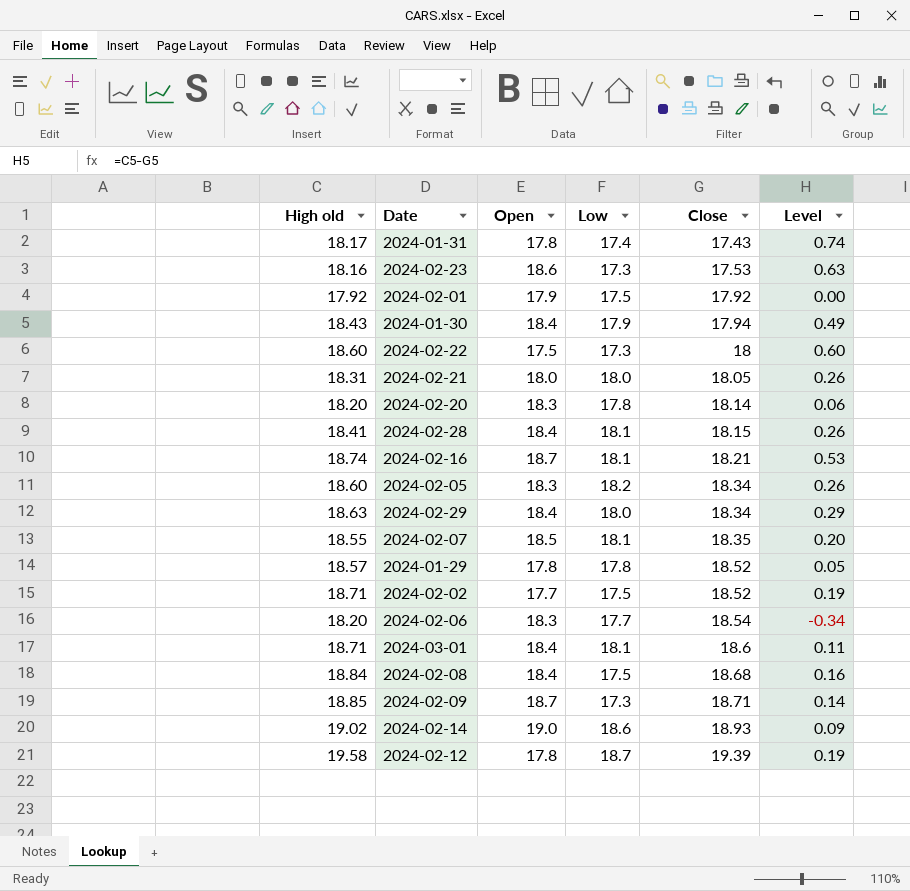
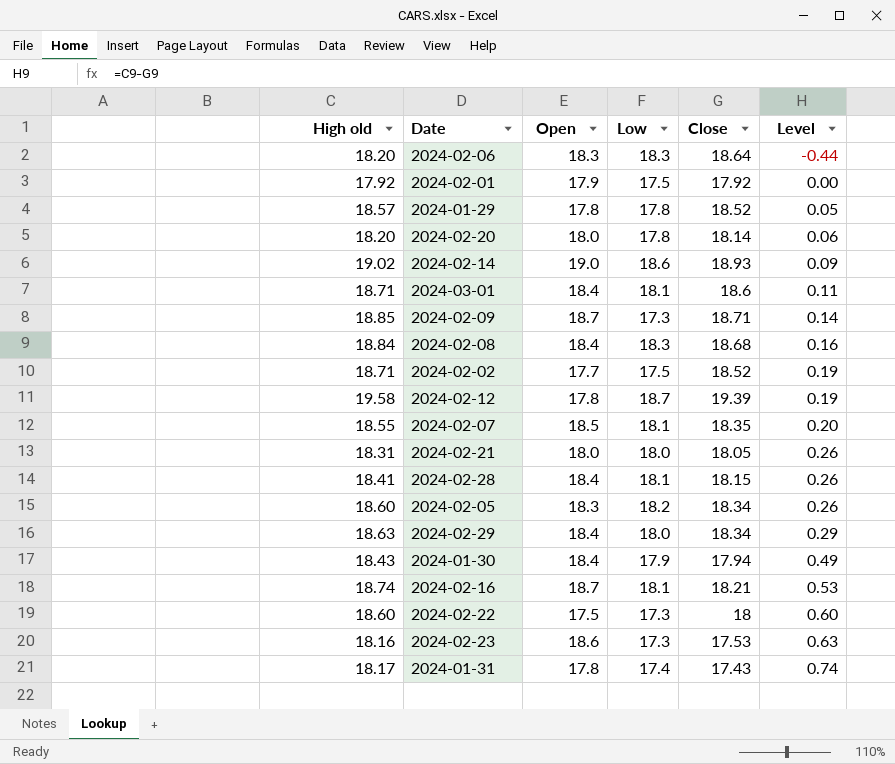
row order: Close ascending -> Level ascending
2024-02-06 | Low: 17.7 -> 18.3
2024-02-06 | Close: 18.54 -> 18.64
2024-02-06 | Level: -0.34 -> -0.44
2024-02-20 | Open: 18.3 -> 18.0
2024-02-08 | Low: 17.5 -> 18.3

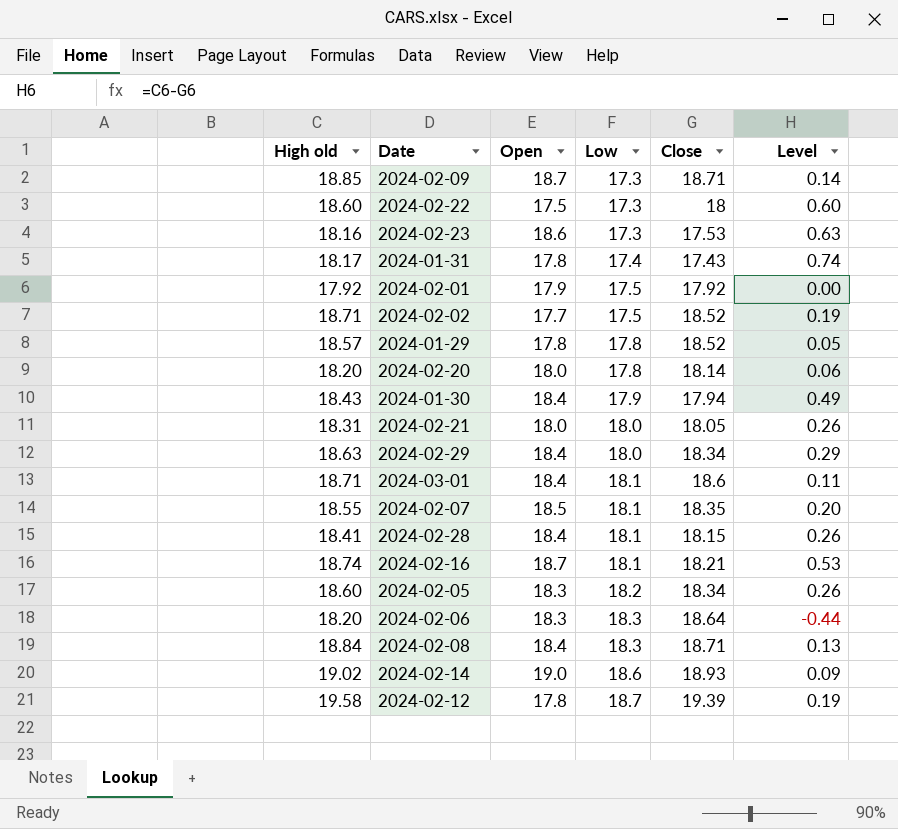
row order: Level ascending -> Low ascending
2024-02-08 | Close: 18.68 -> 18.71
2024-02-08 | Level: 0.16 -> 0.13

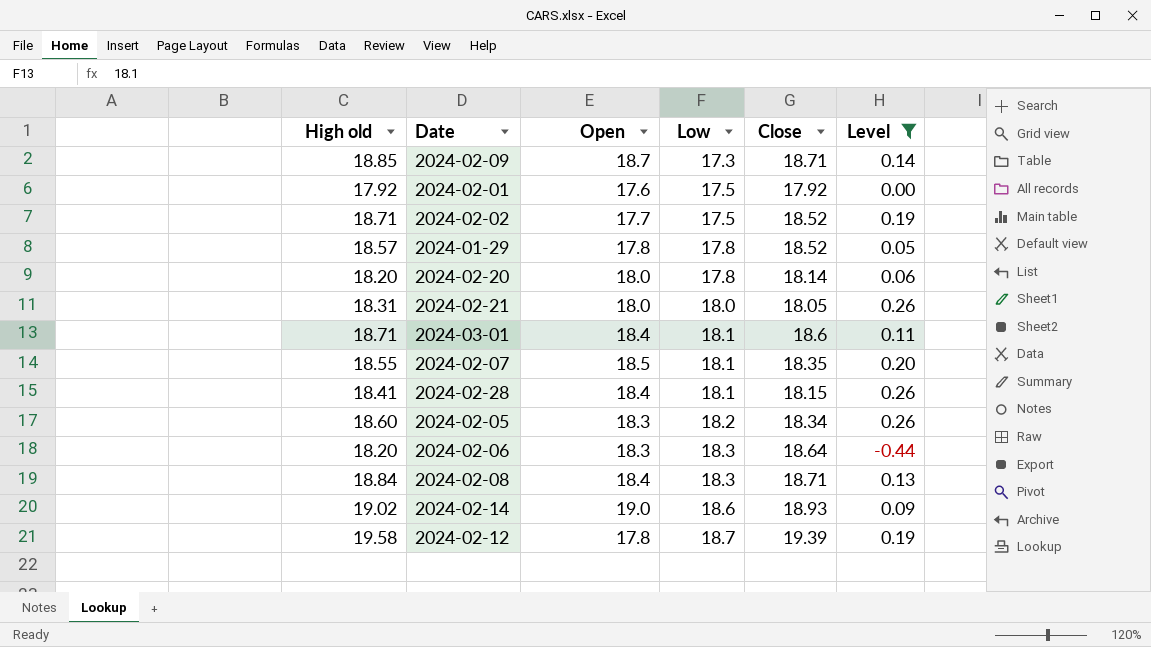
filter: none -> Level <= 0.26
2024-02-01 | Open: 17.9 -> 17.6

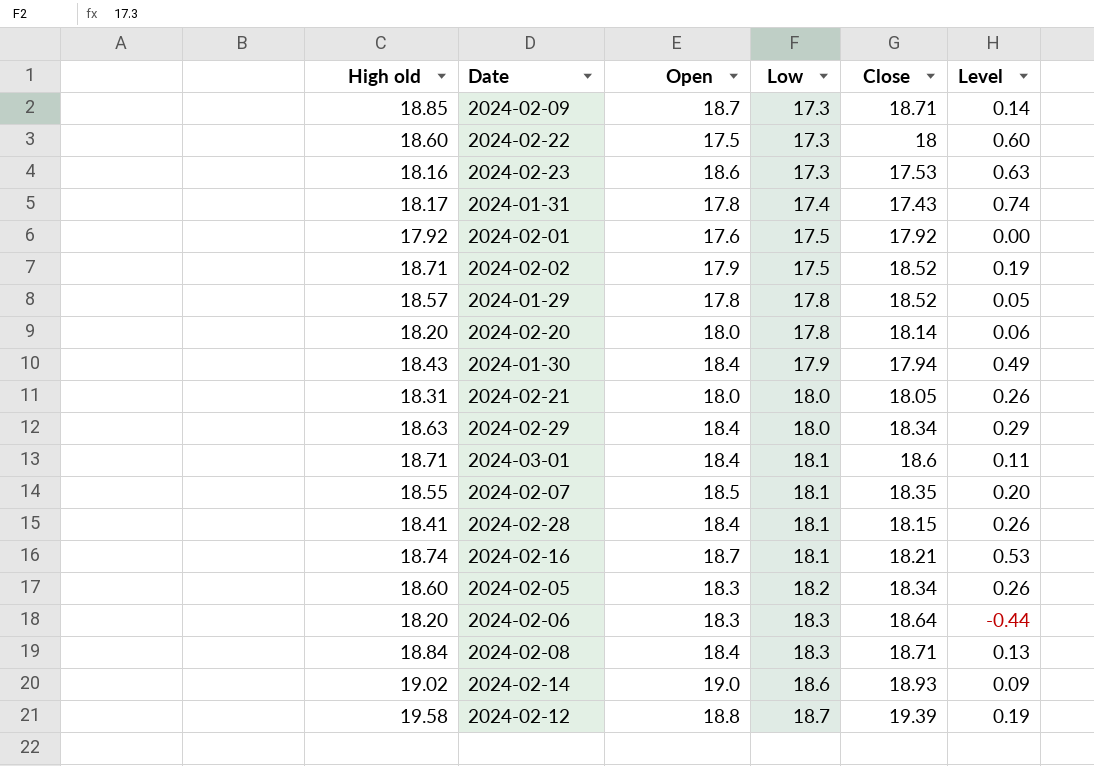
filter: Level <= 0.26 -> none
2024-02-02 | Open: 17.7 -> 17.9
2024-02-12 | Open: 17.8 -> 18.8

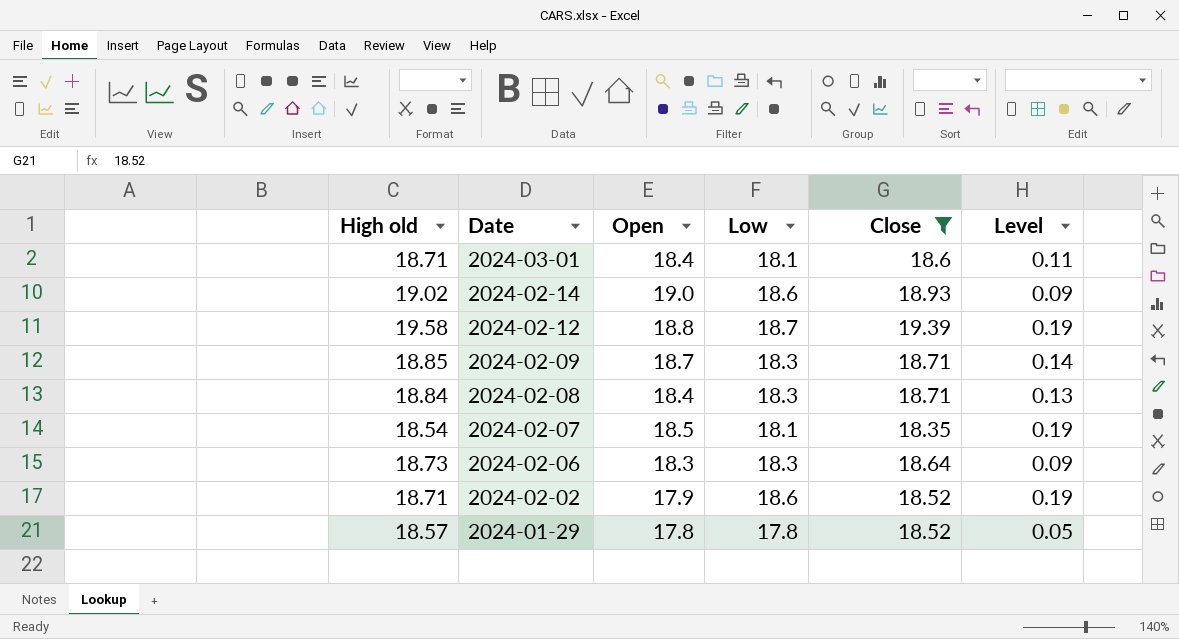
filter: none -> Close >= 18.35
row order: Low ascending -> Date descending
2024-02-09 | Low: 17.3 -> 18.3
2024-02-07 | High old: 18.55 -> 18.54
2024-02-07 | Level: 0.20 -> 0.19
2024-02-06 | High old: 18.20 -> 18.73
2024-02-06 | Level: -0.44 -> 0.09
2024-02-02 | Low: 17.5 -> 18.6

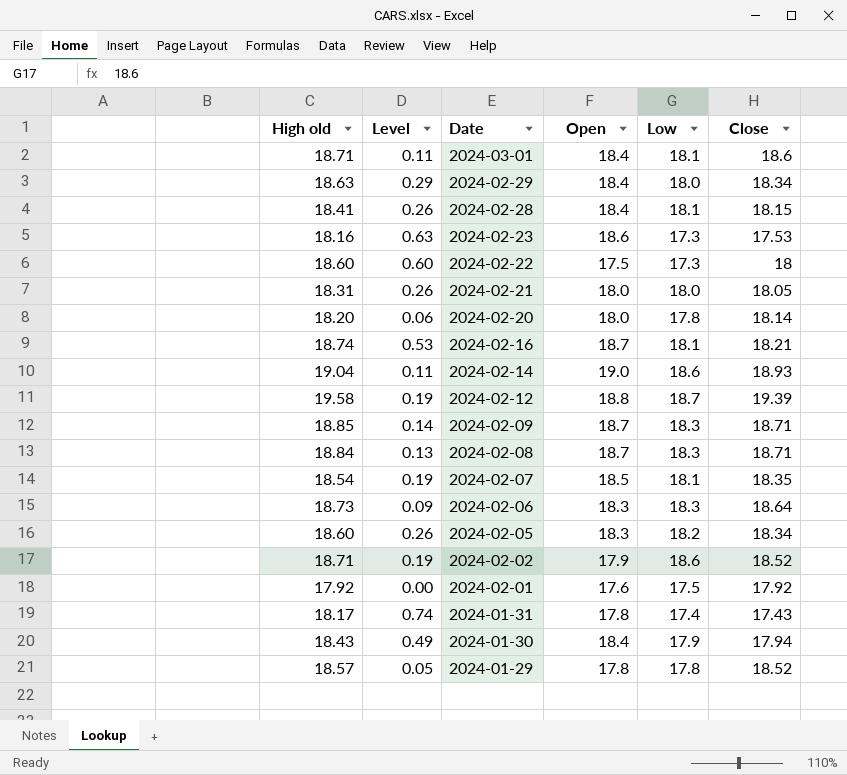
filter: Close >= 18.35 -> none
column Level | position: 6 -> 2
2024-02-14 | High old: 19.02 -> 19.04
2024-02-14 | Level: 0.09 -> 0.11
2024-02-08 | Open: 18.4 -> 18.7

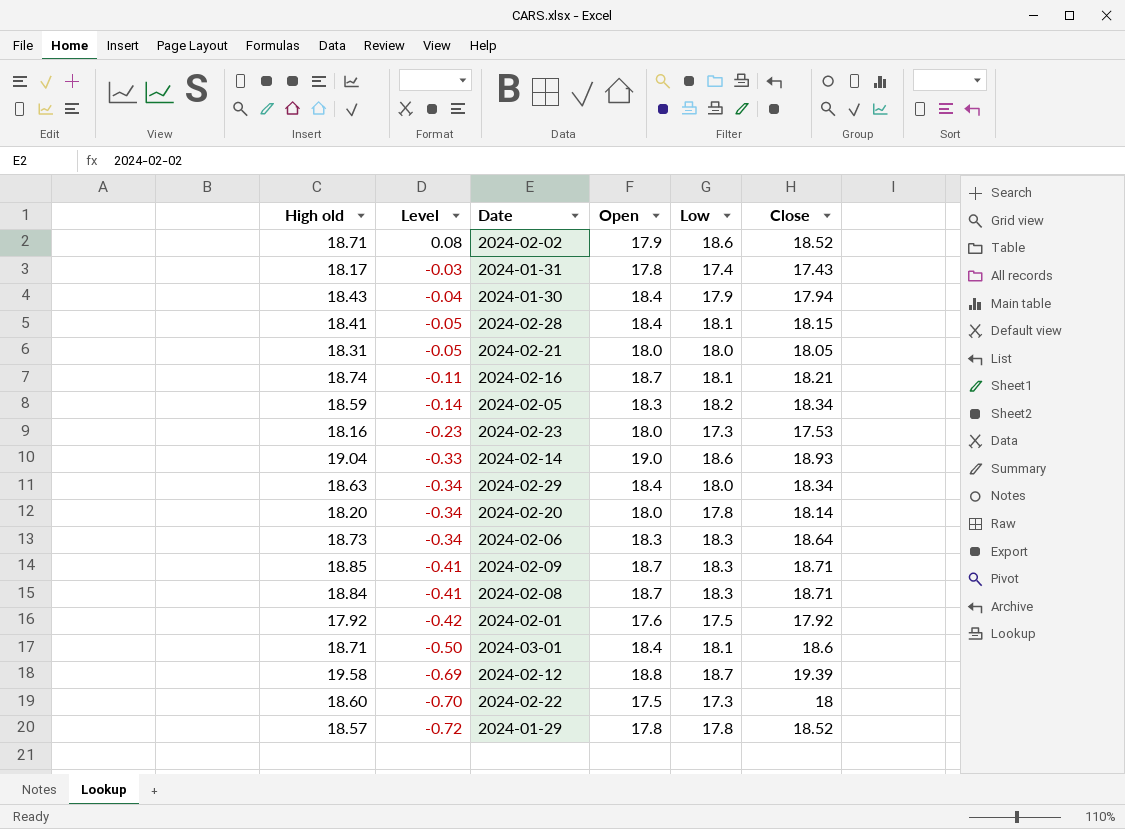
row order: Date descending -> Level descending
column Level | formula: [High old] - [Close] -> [Low] - [Close]
row 2024-02-07: 18.54 | 0.19 | 18.5 | 18.1 | 18.35 -> none
2024-02-05 | High old: 18.60 -> 18.59
2024-02-23 | Open: 18.6 -> 18.0

